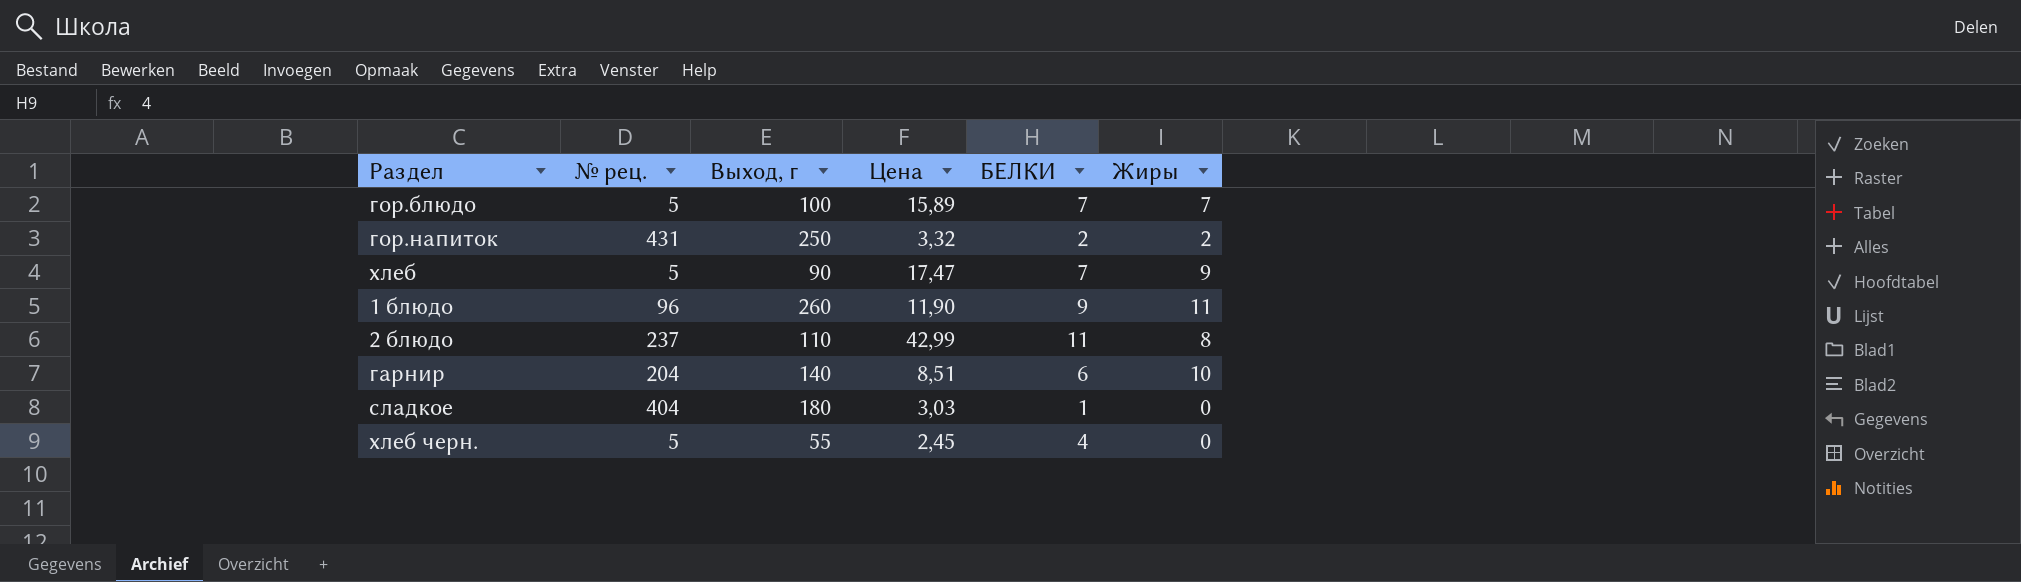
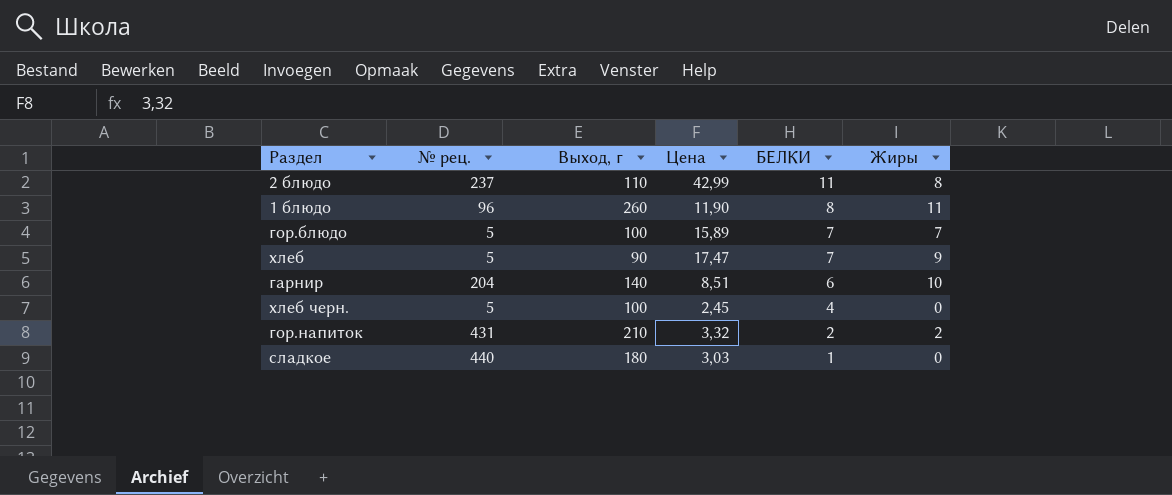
row order: none -> БЕЛКИ descending
1 блюдо | БЕЛКИ: 9 -> 8
хлеб черн. | Выход, г: 55 -> 100
гор.напиток | Выход, г: 250 -> 210
сладкое | № рец.: 404 -> 440

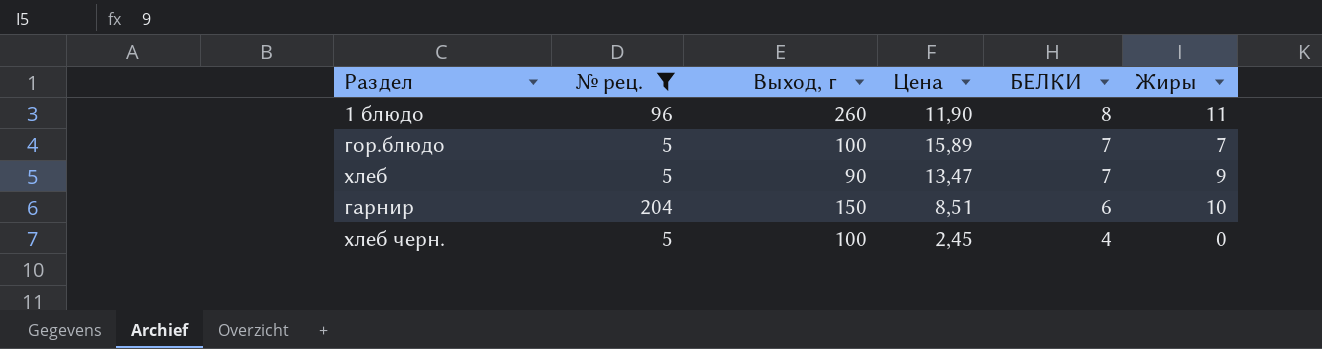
filter: none -> № рец. <= 204
хлеб | Цена: 17,47 -> 13,47
гарнир | Выход, г: 140 -> 150

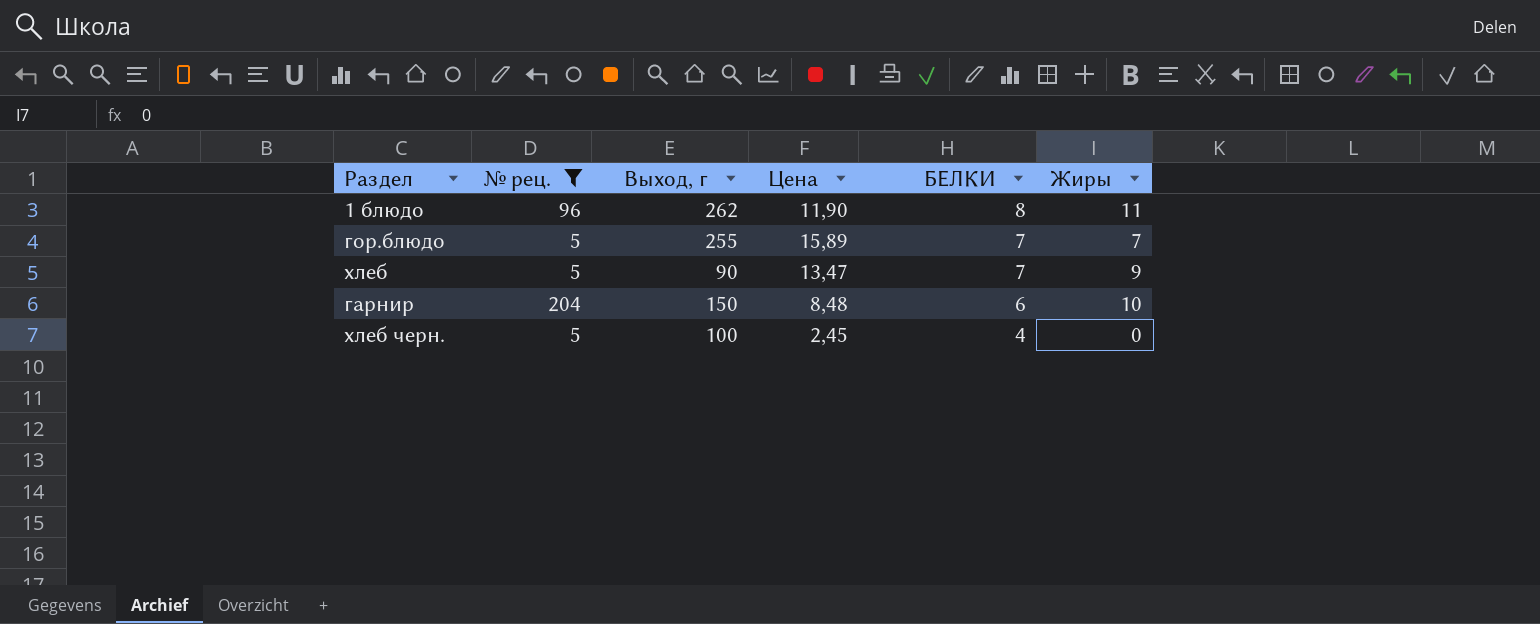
1 блюдо | Выход, г: 260 -> 262
гор.блюдо | Выход, г: 100 -> 255
гарнир | Цена: 8,51 -> 8,48

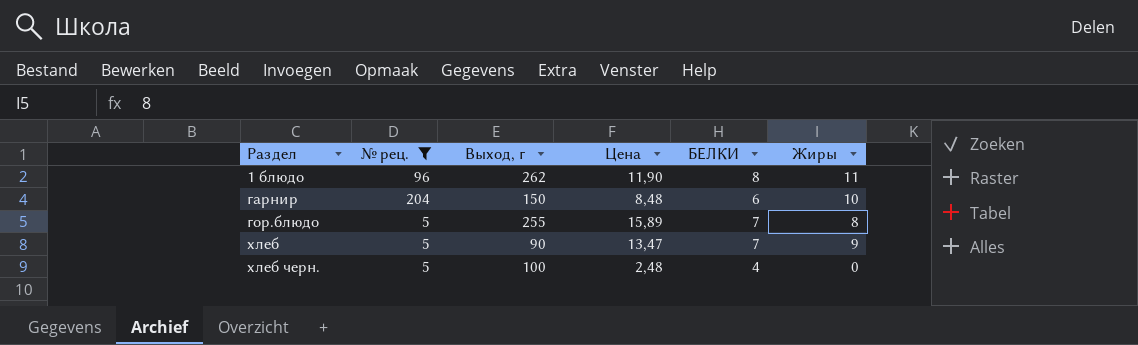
row order: БЕЛКИ descending -> Раздел ascending
гор.блюдо | Жиры: 7 -> 8
хлеб черн. | Цена: 2,45 -> 2,48

